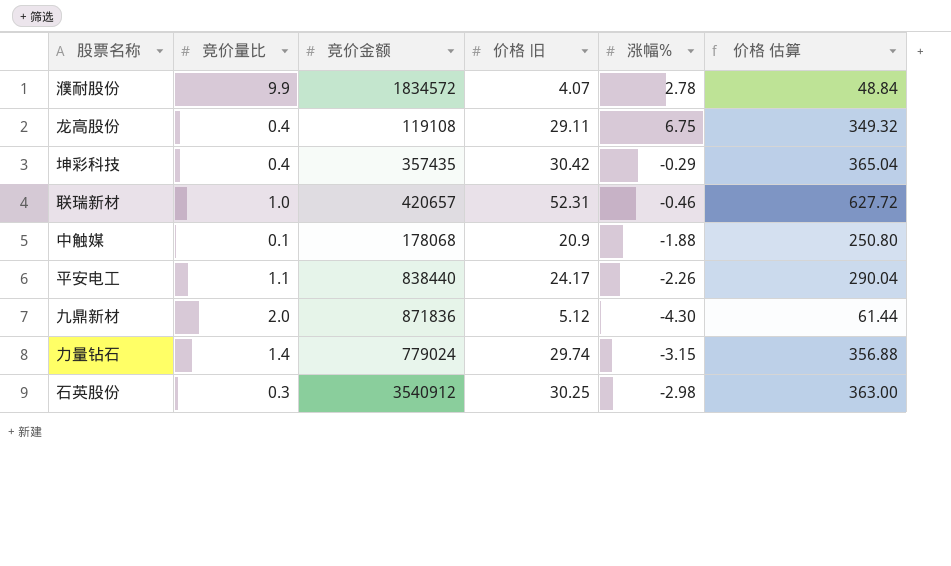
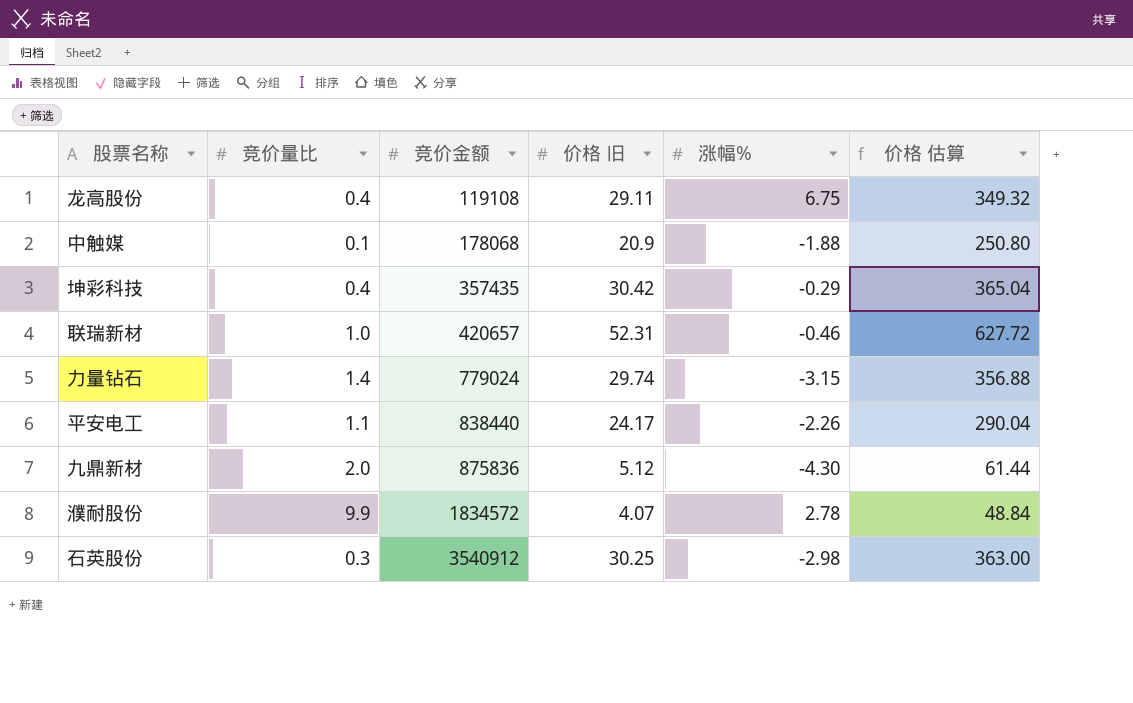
row order: none -> 竞价金额 ascending
九鼎新材 | 竞价金额: 871836 -> 875836

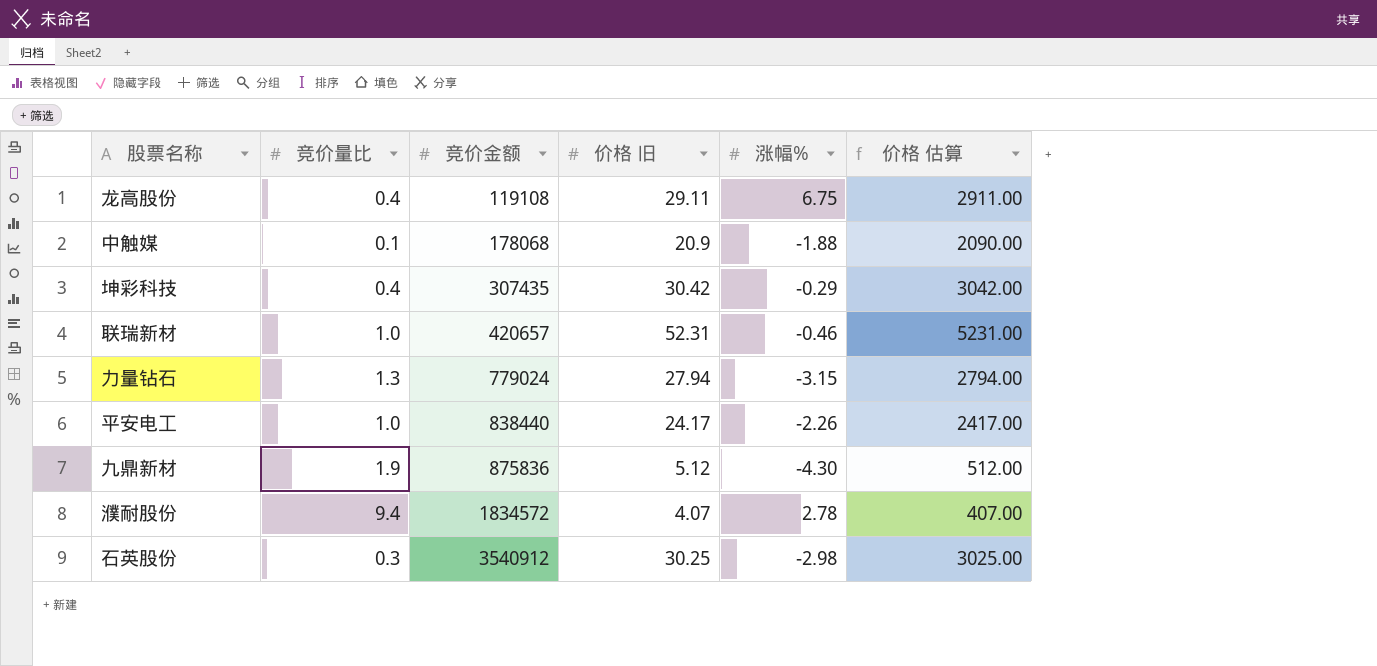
column 价格 估算 | formula: [价格 旧] * 12 -> [价格 旧] * 100
坤彩科技 | 竞价金额: 357435 -> 307435
力量钻石 | 竞价量比: 1.4 -> 1.3
力量钻石 | 价格 旧: 29.74 -> 27.94
平安电工 | 竞价量比: 1.1 -> 1.0
九鼎新材 | 竞价量比: 2.0 -> 1.9
濮耐股份 | 竞价量比: 9.9 -> 9.4

